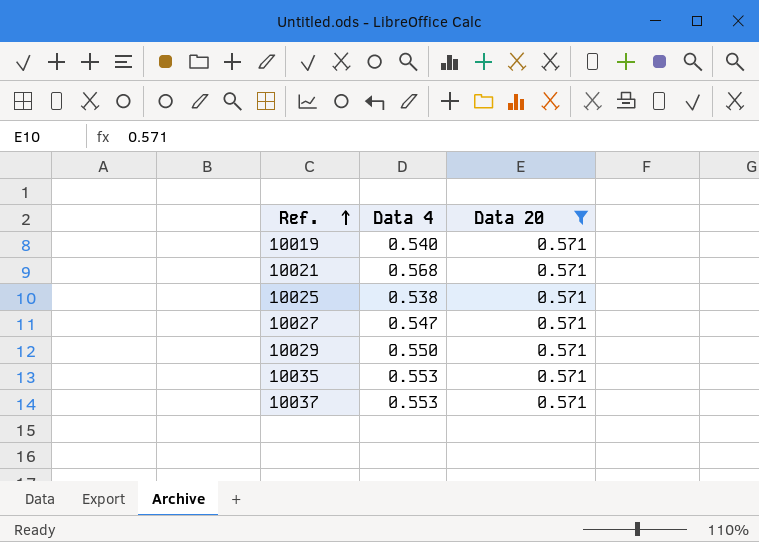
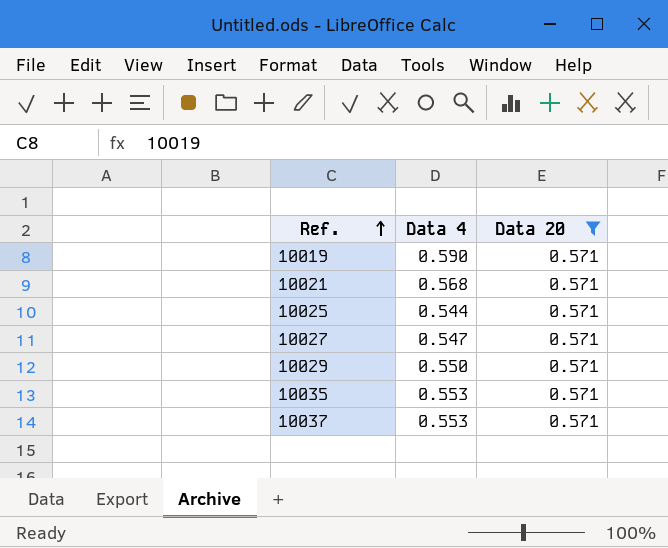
10019 | Data 4: 0.540 -> 0.590
10025 | Data 4: 0.538 -> 0.544

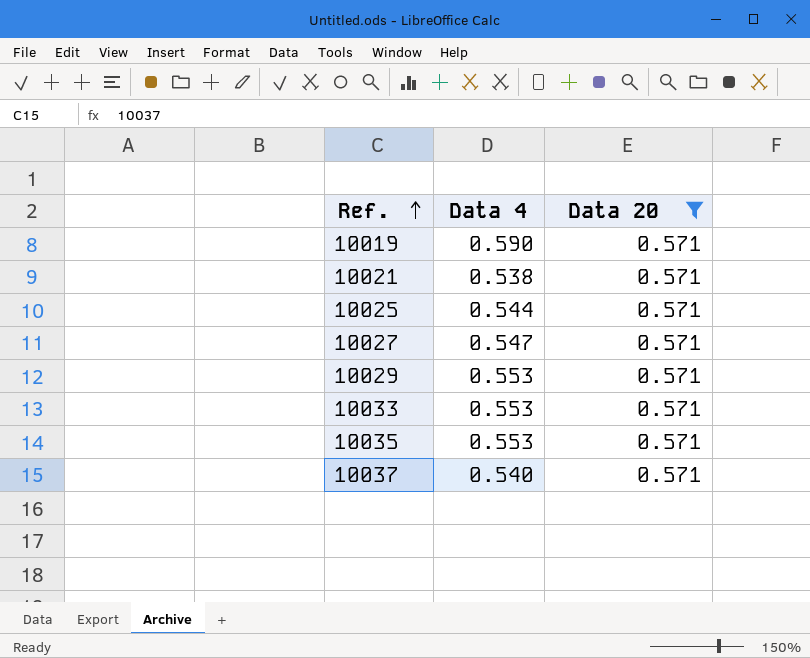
10021 | Data 4: 0.568 -> 0.538
10029 | Data 4: 0.550 -> 0.553
row 10033: none -> 0.553 | 0.571
10037 | Data 4: 0.553 -> 0.540

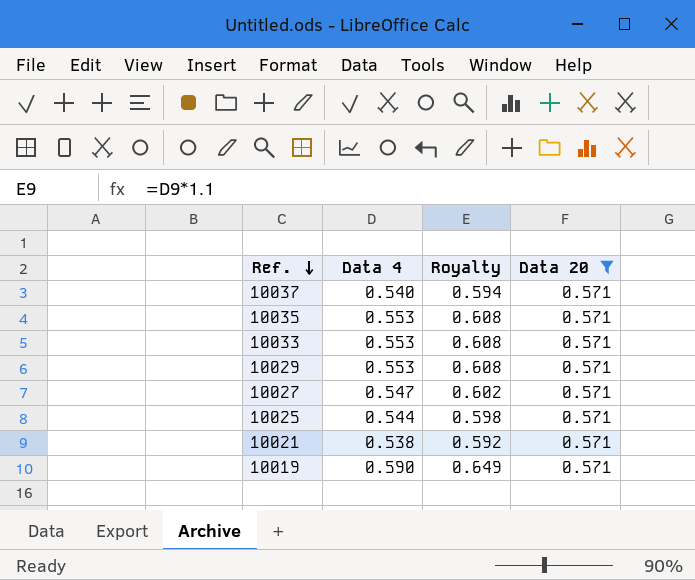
row order: Ref. ascending -> Ref. descending
column Royalty | formula: none -> [Data 4] * 1.1

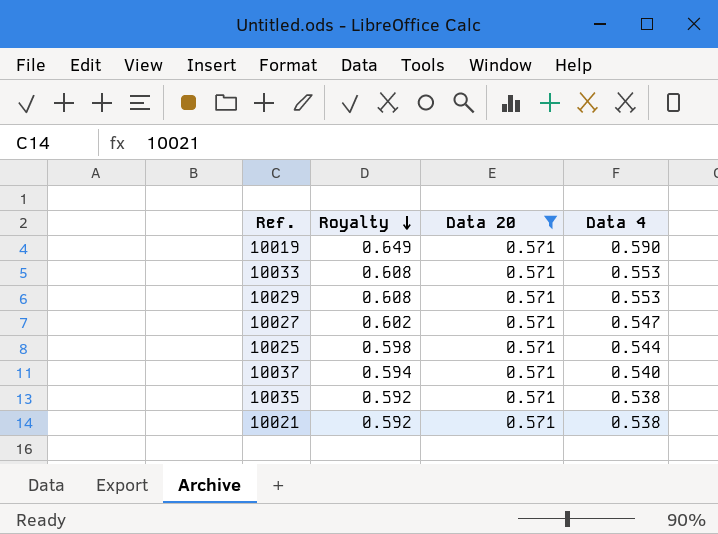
row order: Ref. descending -> Royalty descending
column Data 4 | position: 2 -> 4
10035 | Royalty: 0.608 -> 0.592
10035 | Data 4: 0.553 -> 0.538

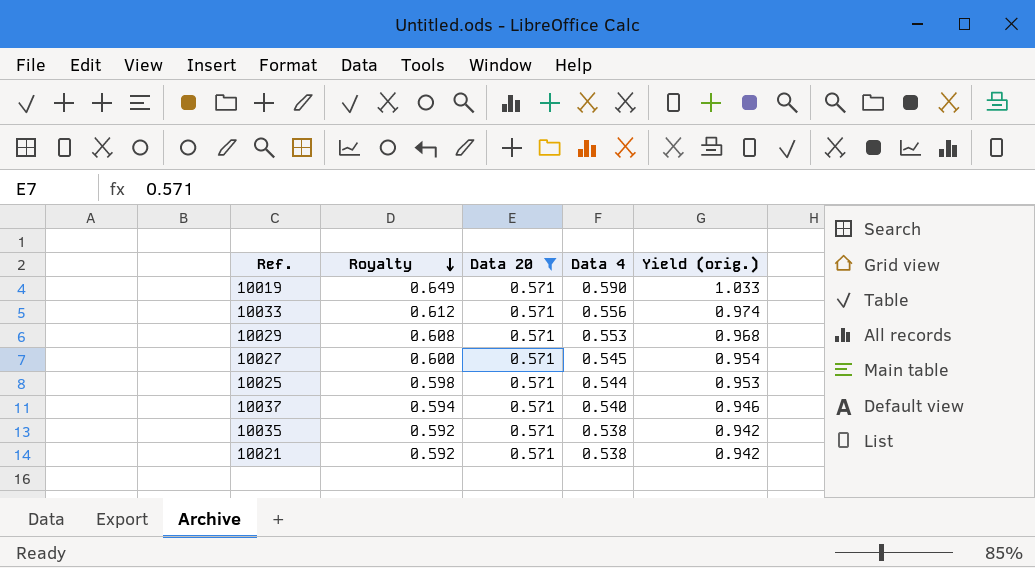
column Yield (orig.) | formula: none -> [Data 4] / [Data 20]
10033 | Royalty: 0.608 -> 0.612
10033 | Data 4: 0.553 -> 0.556
10027 | Royalty: 0.602 -> 0.600
10027 | Data 4: 0.547 -> 0.545

